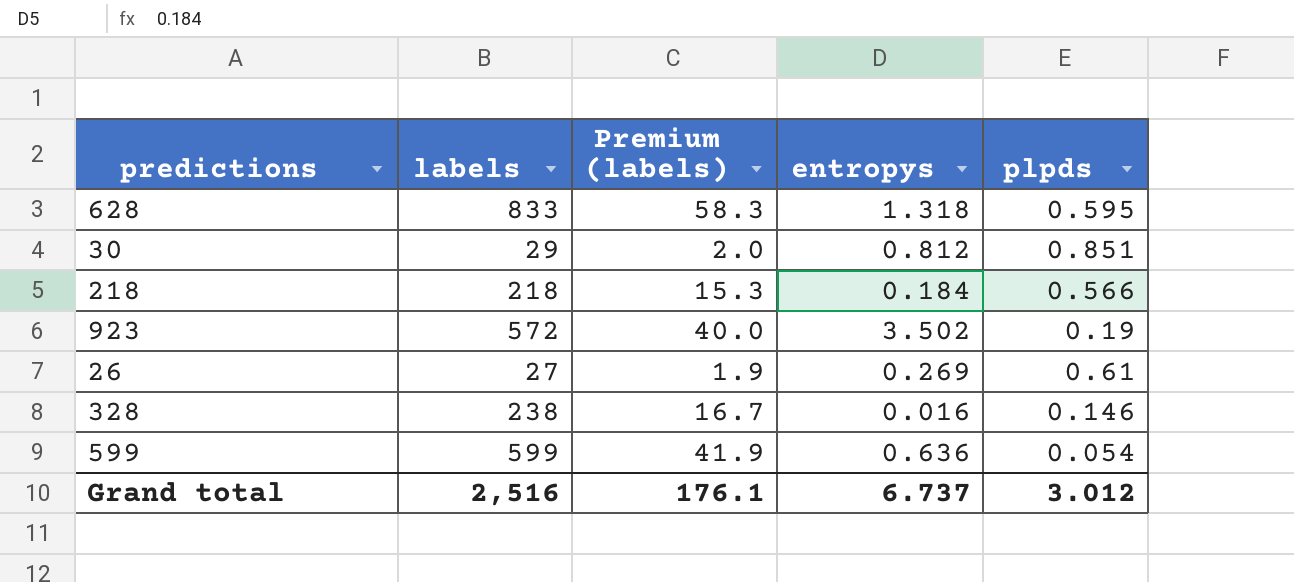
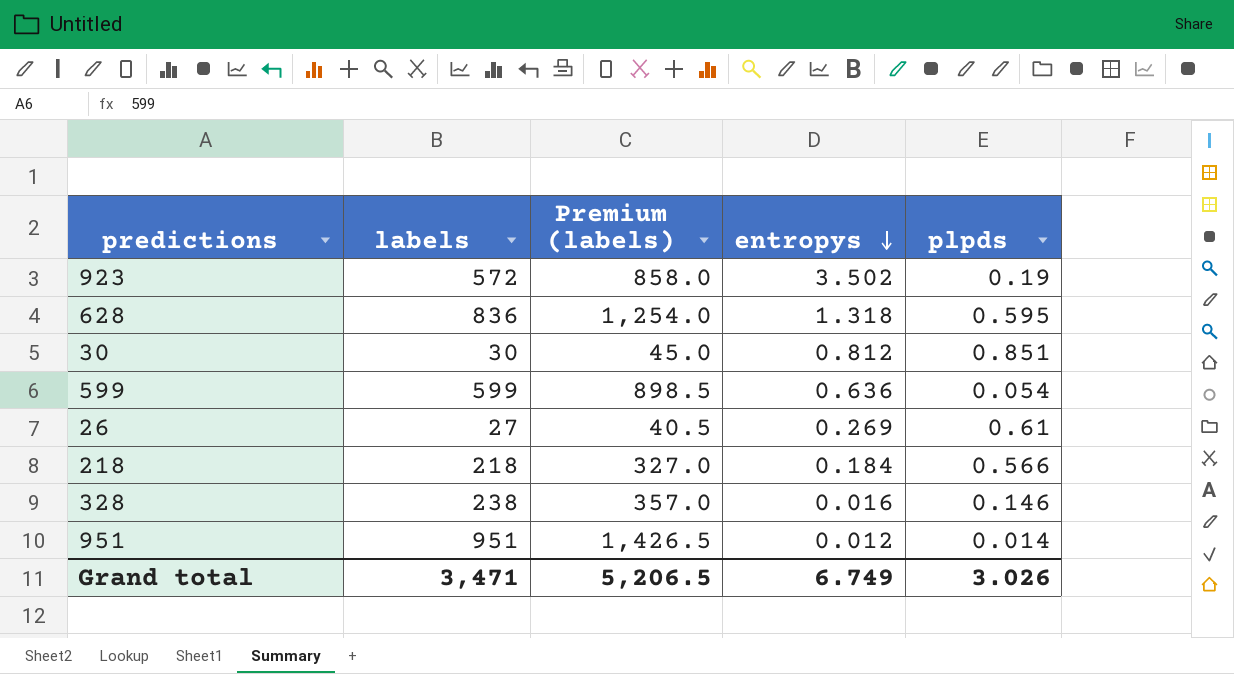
row order: none -> entropys descending
column Premium (labels) | formula: [labels] * 0.07 -> [labels] * 1.5
628 | labels: 833 -> 836
30 | labels: 29 -> 30
row 951: none -> 951 | 1,426.5 | 0.012 | 0.014
Grand total | labels: 2,516 -> 3,471
Grand total | Premium (labels): 176.1 -> 5,206.5
Grand total | entropys: 6.737 -> 6.749
Grand total | plpds: 3.012 -> 3.026

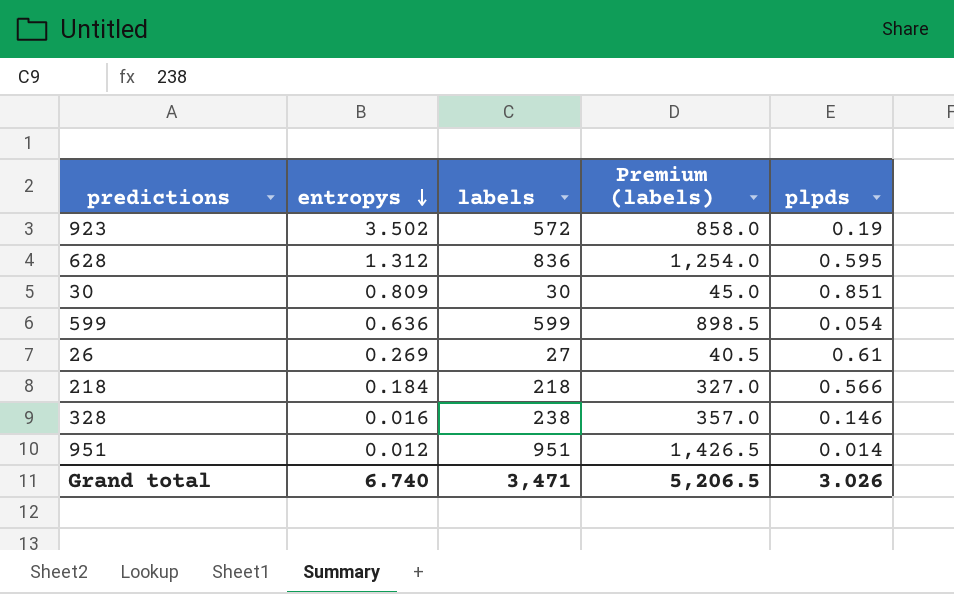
column entropys | position: 4 -> 2
628 | entropys: 1.318 -> 1.312
30 | entropys: 0.812 -> 0.809
Grand total | entropys: 6.749 -> 6.740

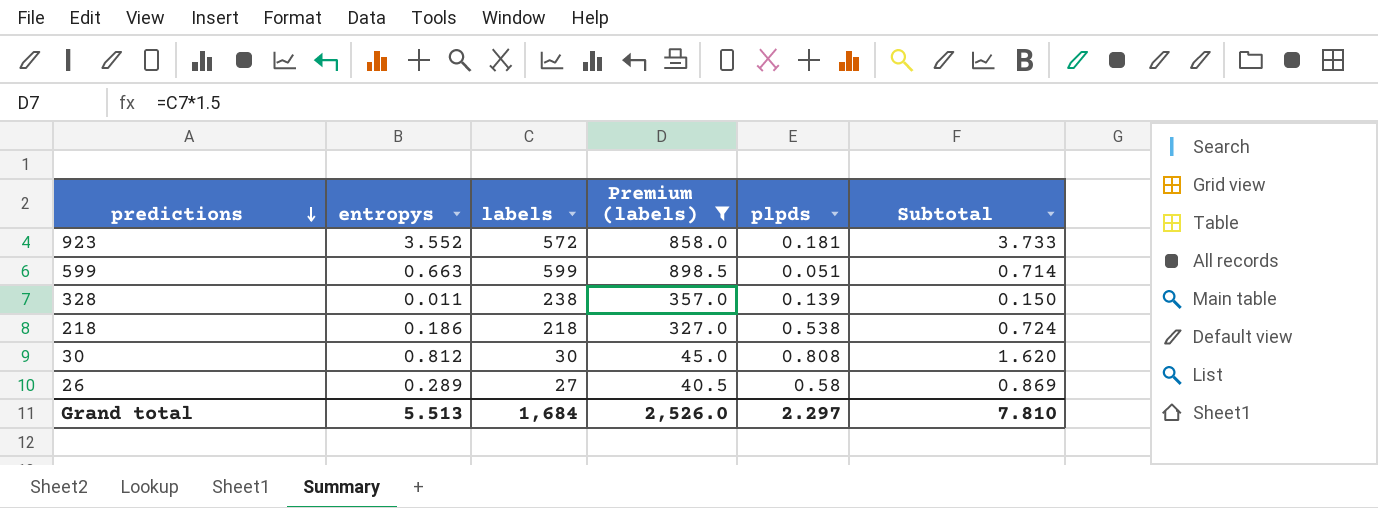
filter: none -> Premium (labels) <= 898.5
row order: entropys descending -> predictions descending
column Subtotal | formula: none -> [entropys] + [plpds]
923 | entropys: 3.502 -> 3.552
923 | plpds: 0.19 -> 0.181
599 | entropys: 0.636 -> 0.663
599 | plpds: 0.054 -> 0.051
328 | entropys: 0.016 -> 0.011
328 | plpds: 0.146 -> 0.139
218 | entropys: 0.184 -> 0.186
218 | plpds: 0.566 -> 0.538
30 | entropys: 0.809 -> 0.812
30 | plpds: 0.851 -> 0.808
26 | entropys: 0.269 -> 0.289
26 | plpds: 0.61 -> 0.58
Grand total | entropys: 6.740 -> 5.513
Grand total | labels: 3,471 -> 1,684
Grand total | Premium (labels): 5,206.5 -> 2,526.0
Grand total | plpds: 3.026 -> 2.297

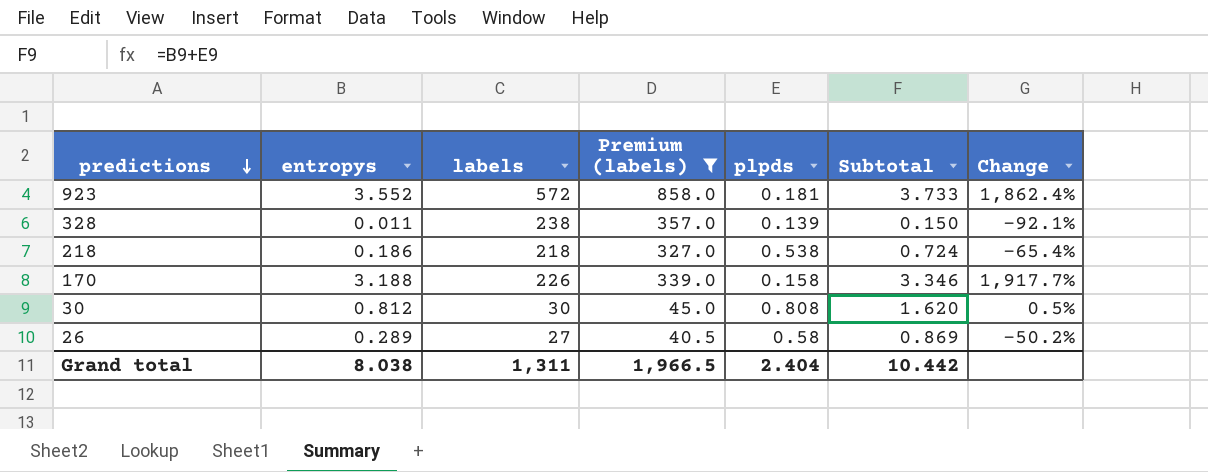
column Change | formula: none -> ([entropys] - [plpds]) / [plpds]
row 599: 0.663 | 599 | 898.5 | 0.051 | 0.714 -> none
row 170: none -> 3.188 | 226 | 339.0 | 0.158 | 3.346 | 1,917.7%
Grand total | entropys: 5.513 -> 8.038
Grand total | labels: 1,684 -> 1,311
Grand total | Premium (labels): 2,526.0 -> 1,966.5
Grand total | plpds: 2.297 -> 2.404
Grand total | Subtotal: 7.810 -> 10.442

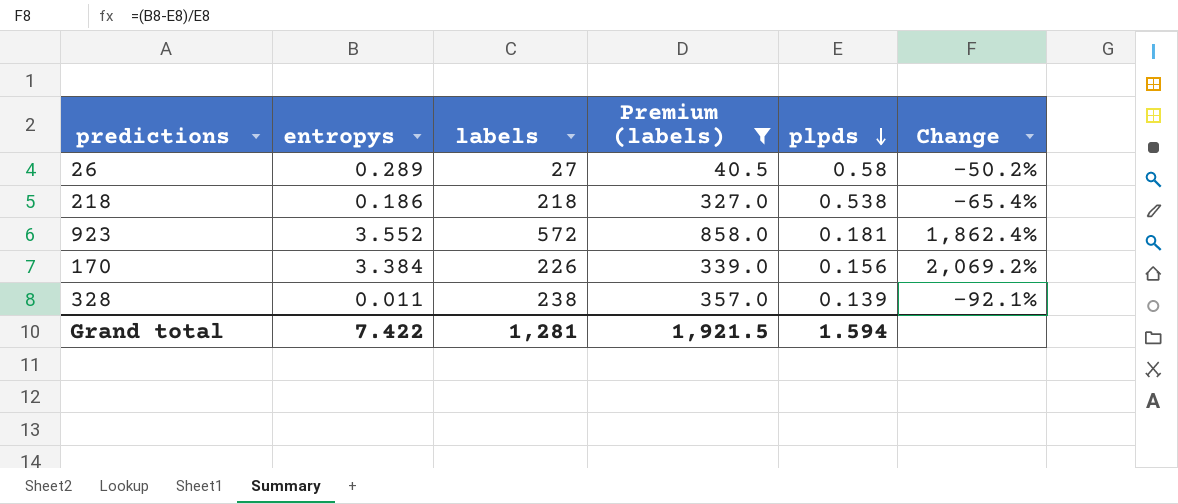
row order: predictions descending -> plpds descending
column Subtotal | formula: [entropys] + [plpds] -> none
row 30: 0.812 | 30 | 45.0 | 0.808 | 1.620 | 0.5% -> none
170 | entropys: 3.188 -> 3.384
170 | plpds: 0.158 -> 0.156
170 | Change: 1,917.7% -> 2,069.2%
Grand total | entropys: 8.038 -> 7.422
Grand total | labels: 1,311 -> 1,281
Grand total | Premium (labels): 1,966.5 -> 1,921.5
Grand total | plpds: 2.404 -> 1.594

